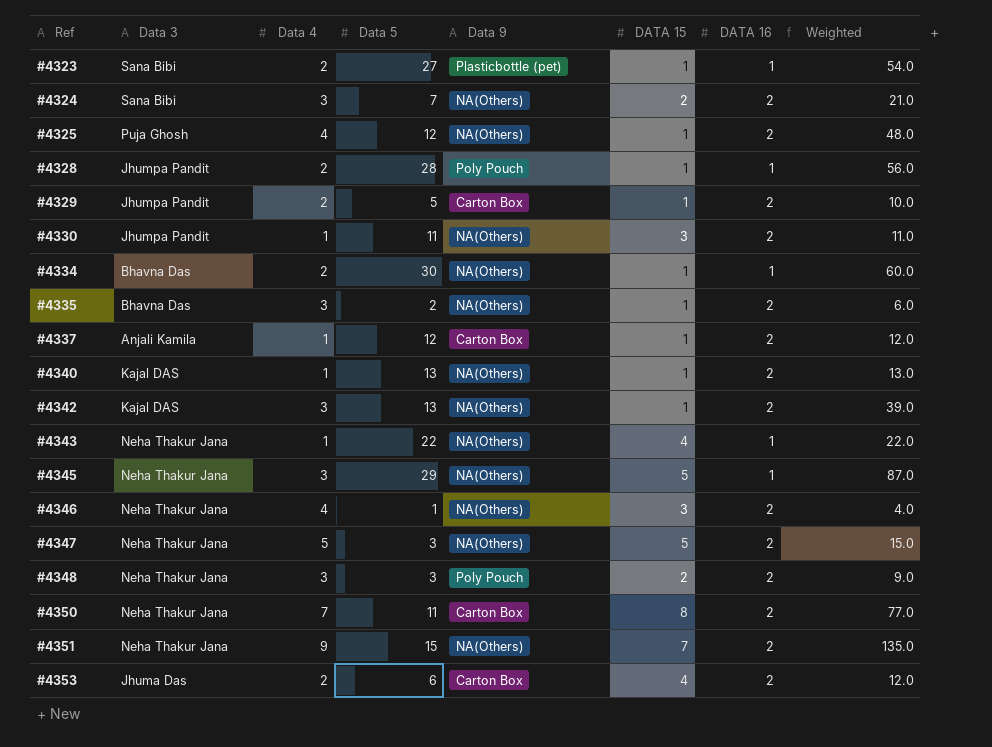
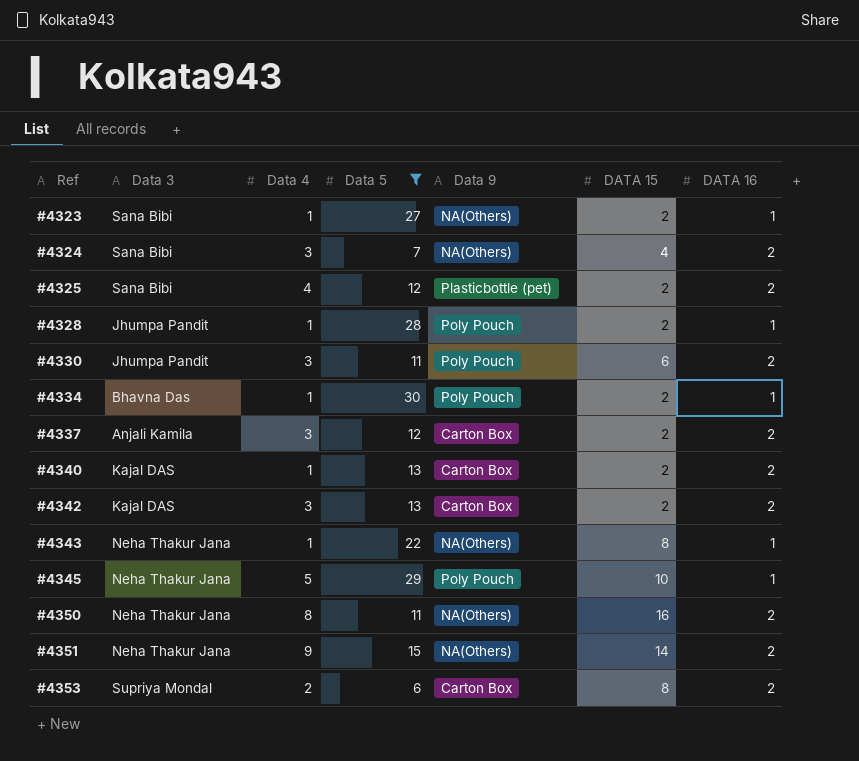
filter: none -> Data 5 >= 6
column Weighted | formula: [Data 4] * [Data 5] -> none
#4323 | Data 4: 2 -> 1
#4323 | Data 9: Plasticbottle (pet) -> NA(Others)
#4323 | DATA 15: 1 -> 2
#4324 | DATA 15: 2 -> 4
#4325 | Data 3: Puja Ghosh -> Sana Bibi
#4325 | Data 9: NA(Others) -> Plasticbottle (pet)
#4325 | DATA 15: 1 -> 2
#4328 | Data 4: 2 -> 1
#4328 | DATA 15: 1 -> 2
#4330 | Data 4: 1 -> 3
#4330 | Data 9: NA(Others) -> Poly Pouch
#4330 | DATA 15: 3 -> 6
#4334 | Data 4: 2 -> 1
#4334 | Data 9: NA(Others) -> Poly Pouch
#4334 | DATA 15: 1 -> 2
#4337 | Data 4: 1 -> 3
#4337 | DATA 15: 1 -> 2
#4340 | Data 9: NA(Others) -> Carton Box
#4340 | DATA 15: 1 -> 2
#4342 | Data 9: NA(Others) -> Carton Box
#4342 | DATA 15: 1 -> 2
#4343 | DATA 15: 4 -> 8
#4345 | Data 4: 3 -> 5
#4345 | Data 9: NA(Others) -> Poly Pouch
#4345 | DATA 15: 5 -> 10
#4350 | Data 4: 7 -> 8
#4350 | Data 9: Carton Box -> NA(Others)
#4350 | DATA 15: 8 -> 16
#4351 | DATA 15: 7 -> 14
#4353 | Data 3: Jhuma Das -> Supriya Mondal
#4353 | DATA 15: 4 -> 8

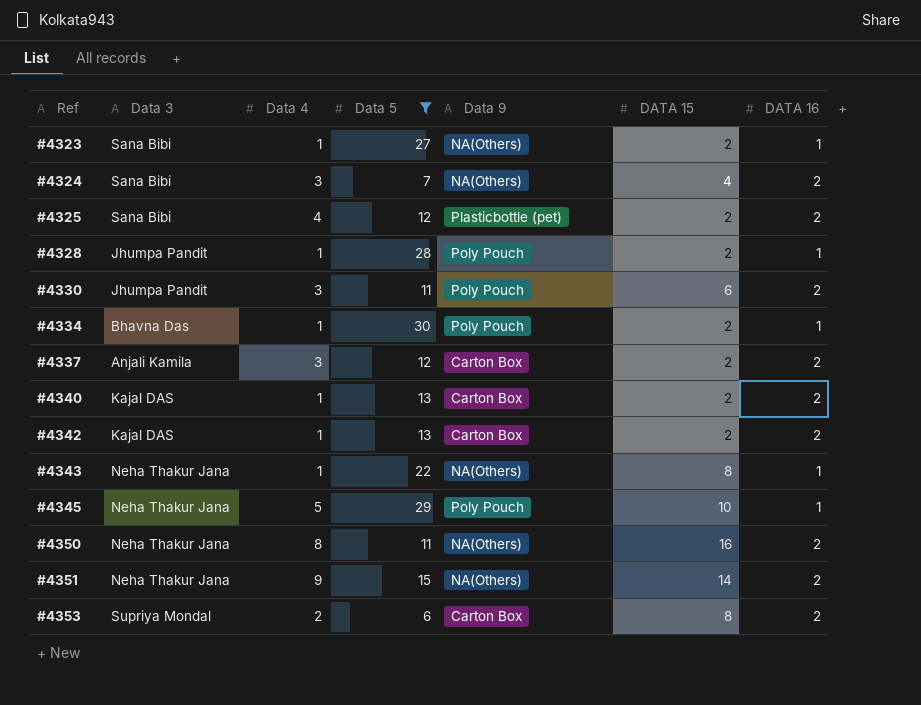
#4342 | Data 4: 3 -> 1

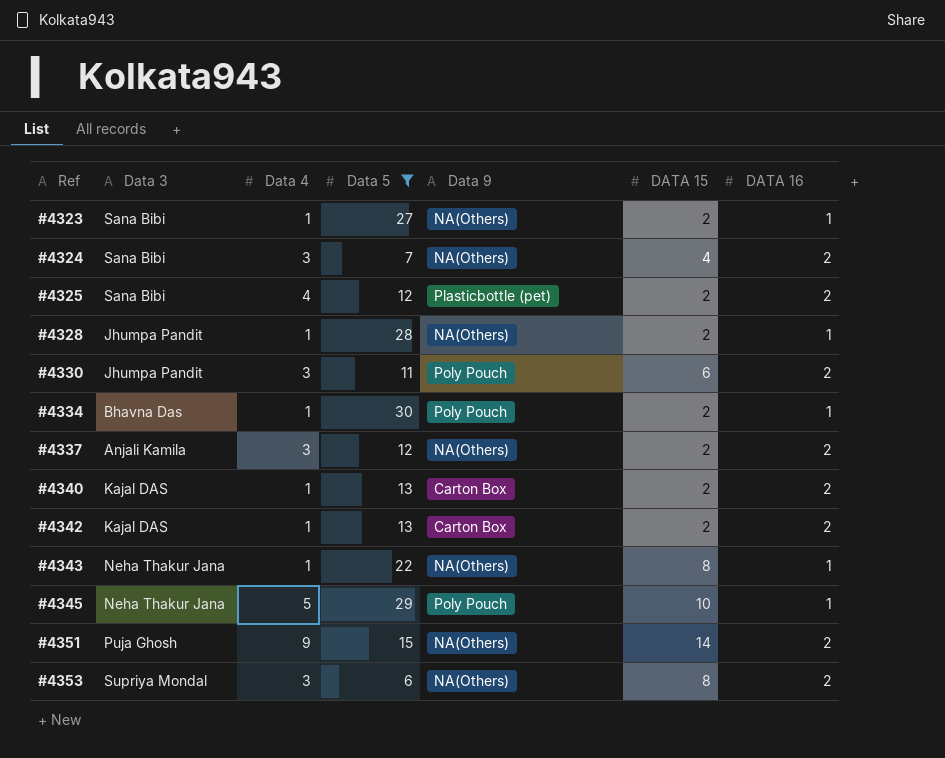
row #4350: Neha Thakur Jana | 8 | 11 | NA(Others) | 16 | 2 -> none
#4328 | Data 9: Poly Pouch -> NA(Others)
#4337 | Data 9: Carton Box -> NA(Others)
#4351 | Data 3: Neha Thakur Jana -> Puja Ghosh
#4353 | Data 4: 2 -> 3
#4353 | Data 9: Carton Box -> NA(Others)

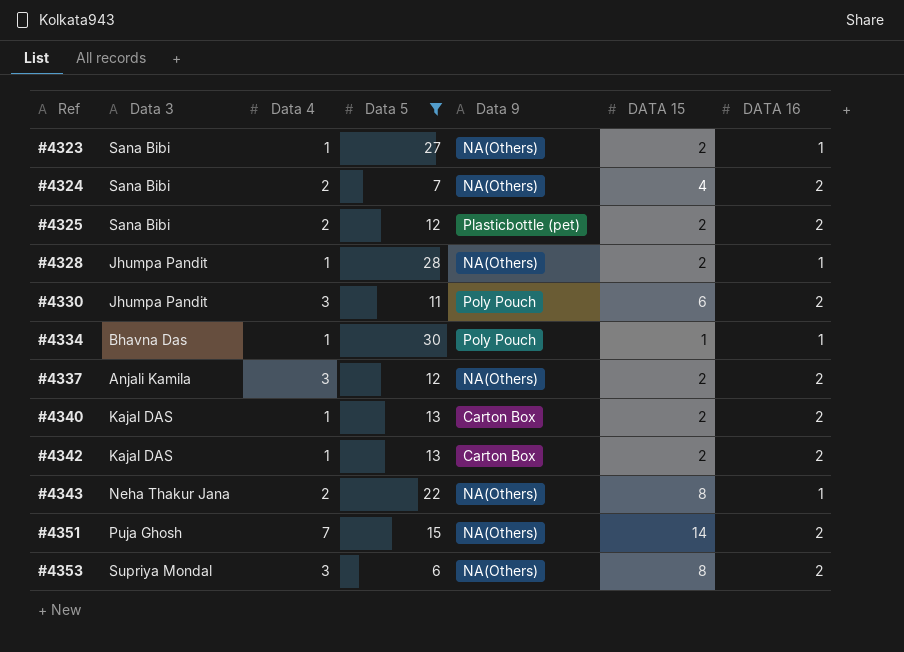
row #4345: Neha Thakur Jana | 5 | 29 | Poly Pouch | 10 | 1 -> none
#4324 | Data 4: 3 -> 2
#4325 | Data 4: 4 -> 2
#4334 | DATA 15: 2 -> 1
#4343 | Data 4: 1 -> 2
#4351 | Data 4: 9 -> 7

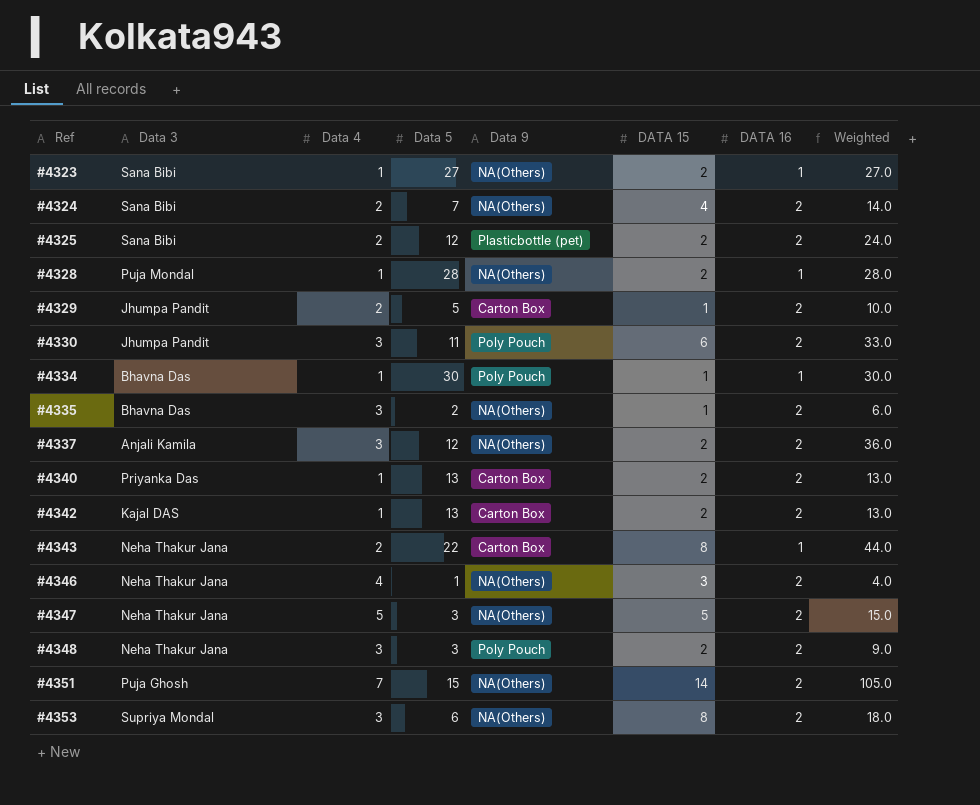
filter: Data 5 >= 6 -> none
column Weighted | formula: none -> [Data 4] * [Data 5]
#4328 | Data 3: Jhumpa Pandit -> Puja Mondal
#4340 | Data 3: Kajal DAS -> Priyanka Das
#4343 | Data 9: NA(Others) -> Carton Box

